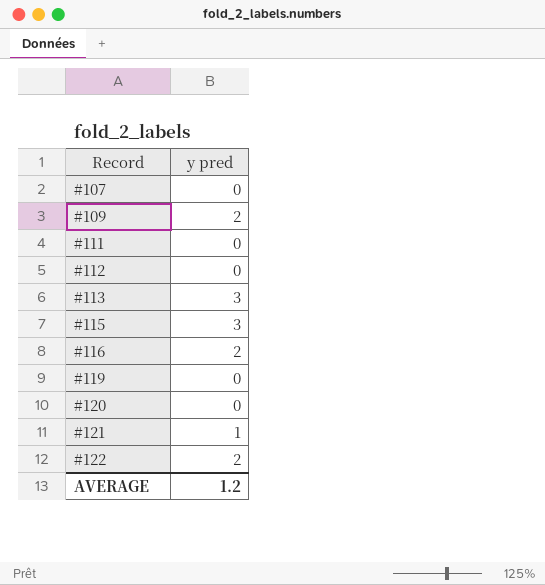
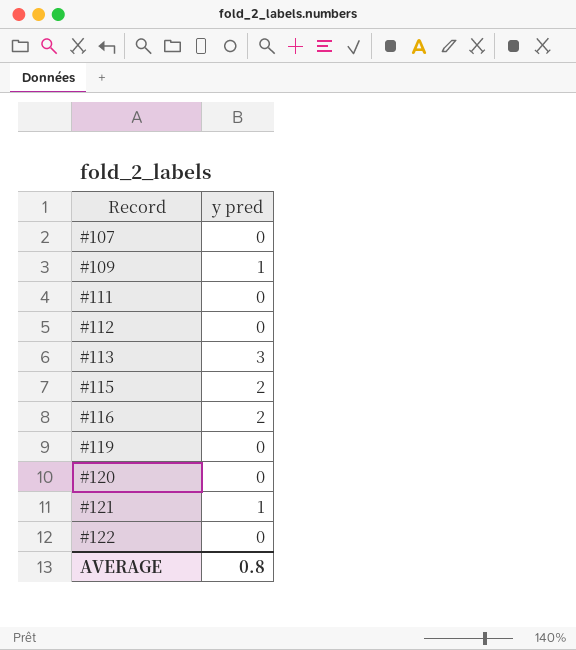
#109 | y pred: 2 -> 1
#115 | y pred: 3 -> 2
#122 | y pred: 2 -> 0
AVERAGE | y pred: 1.2 -> 0.8

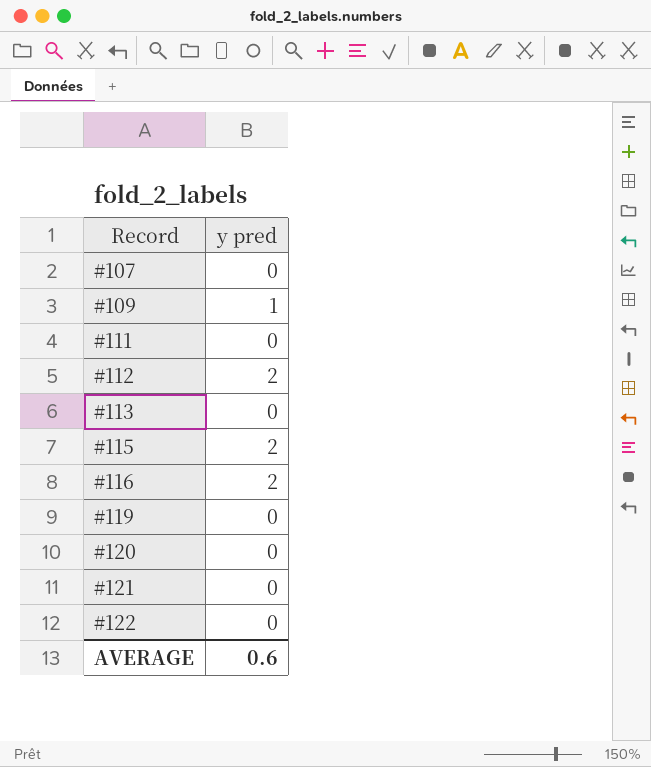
#112 | y pred: 0 -> 2
#113 | y pred: 3 -> 0
#121 | y pred: 1 -> 0
AVERAGE | y pred: 0.8 -> 0.6

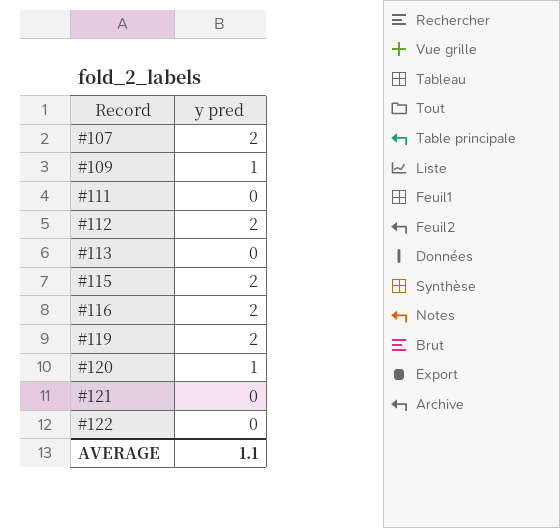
#107 | y pred: 0 -> 2
#119 | y pred: 0 -> 2
#120 | y pred: 0 -> 1
AVERAGE | y pred: 0.6 -> 1.1

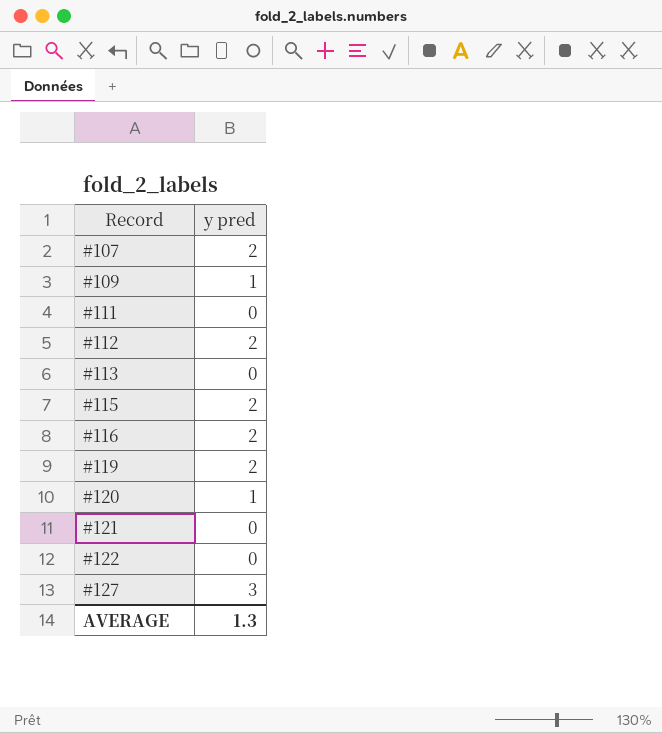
row #127: none -> 3
AVERAGE | y pred: 1.1 -> 1.3

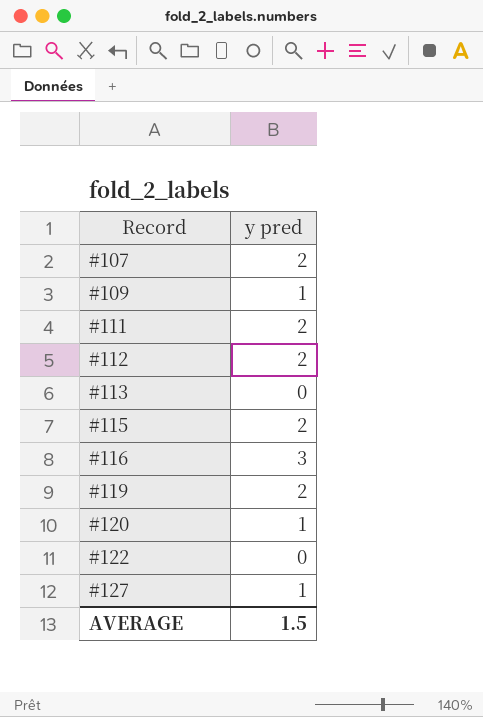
row #121: 0 -> none
#111 | y pred: 0 -> 2
#116 | y pred: 2 -> 3
#127 | y pred: 3 -> 1
AVERAGE | y pred: 1.3 -> 1.5

